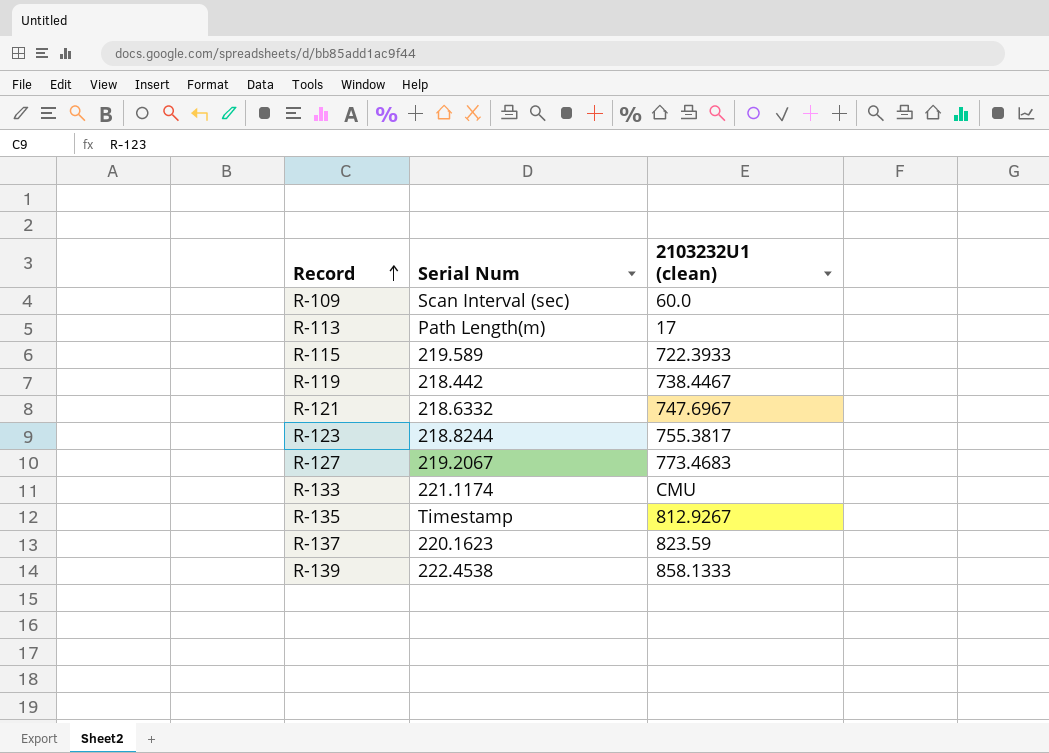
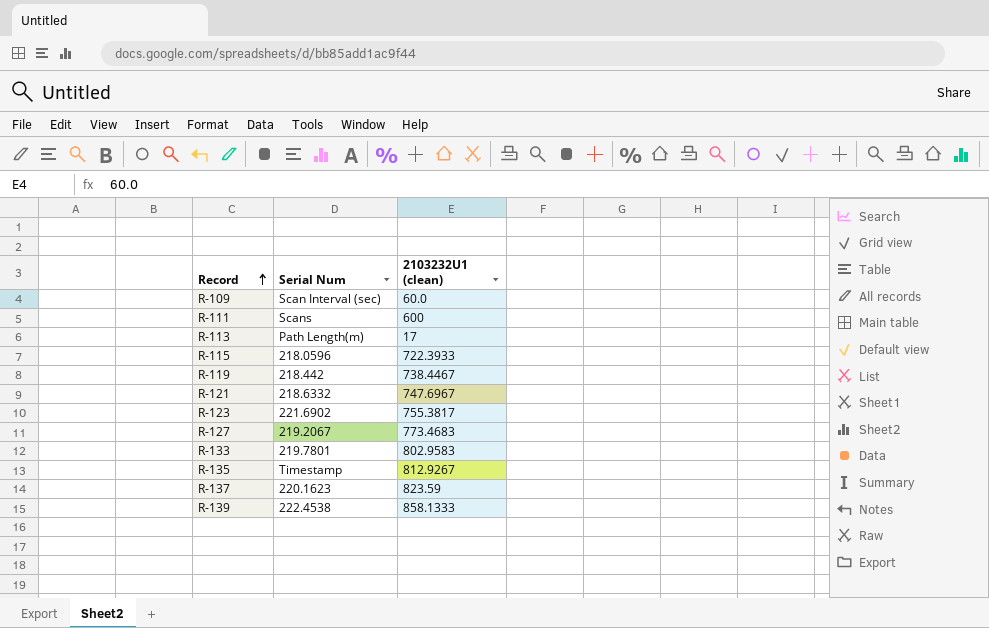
row R-111: none -> Scans | 600
R-115 | Serial Num: 219.589 -> 218.0596
R-123 | Serial Num: 218.8244 -> 221.6902
R-133 | Serial Num: 221.1174 -> 219.7801
R-133 | 2103232U1 (clean): CMU -> 802.9583

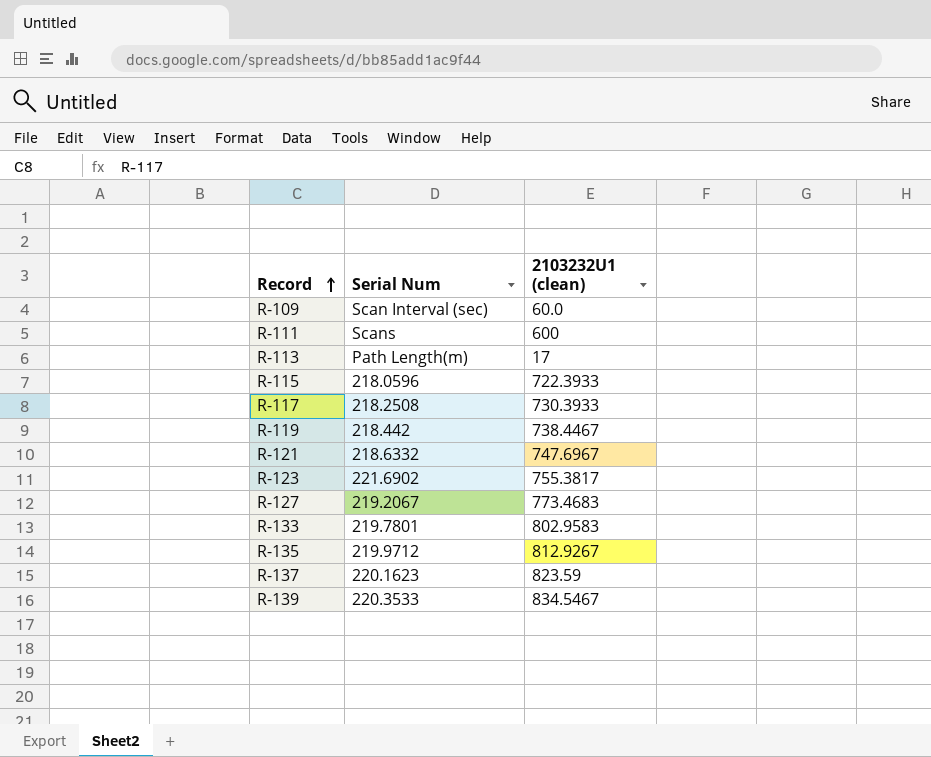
row R-117: none -> 218.2508 | 730.3933
R-135 | Serial Num: Timestamp -> 219.9712
R-139 | Serial Num: 222.4538 -> 220.3533
R-139 | 2103232U1 (clean): 858.1333 -> 834.5467

